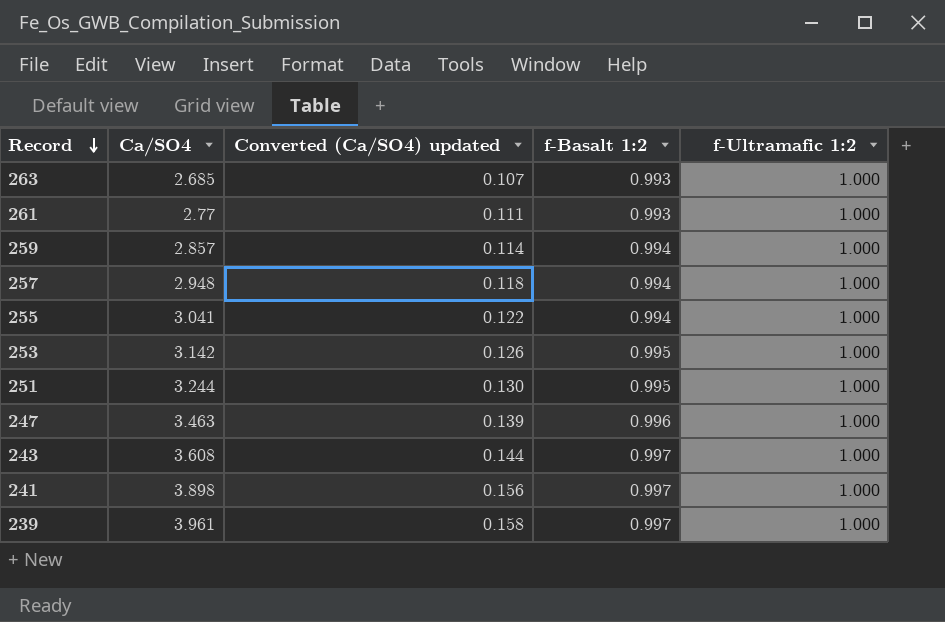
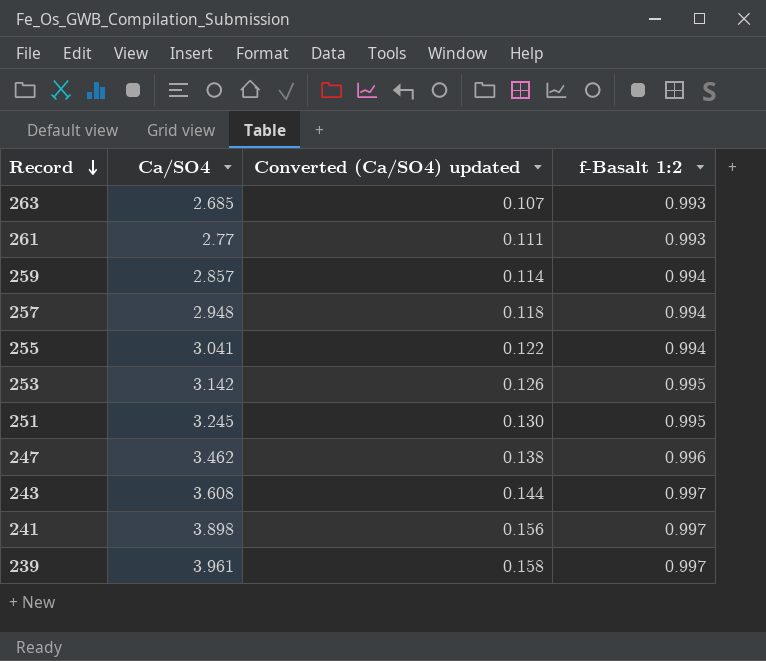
column f-Ultramafic 1:2 | position: 5 -> none
251 | Ca/SO4: 3.244 -> 3.245
247 | Ca/SO4: 3.463 -> 3.462
247 | Converted (Ca/SO4) updated: 0.139 -> 0.138

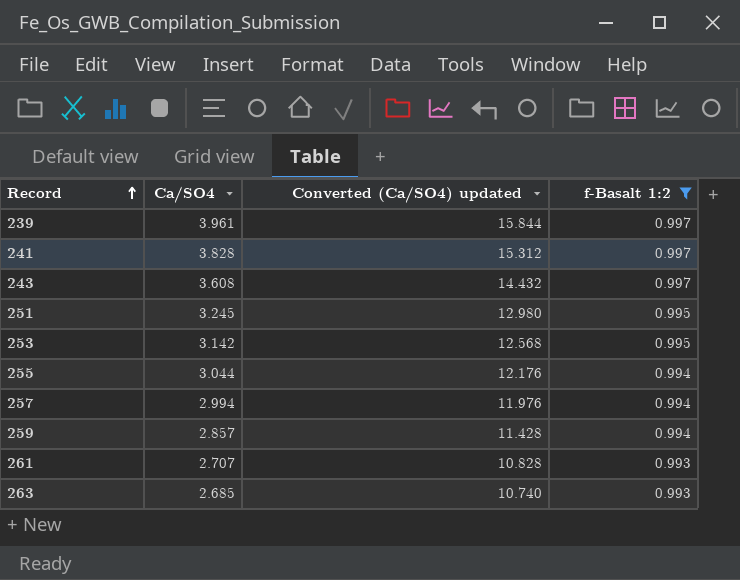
filter: none -> f-Basalt 1:2 != 0.996
row order: Record descending -> Record ascending
column Converted (Ca/SO4) updated | formula: [Ca/SO4] * 0.04 -> [Ca/SO4] * 4
241 | Ca/SO4: 3.898 -> 3.828
255 | Ca/SO4: 3.041 -> 3.044
257 | Ca/SO4: 2.948 -> 2.994
261 | Ca/SO4: 2.77 -> 2.707

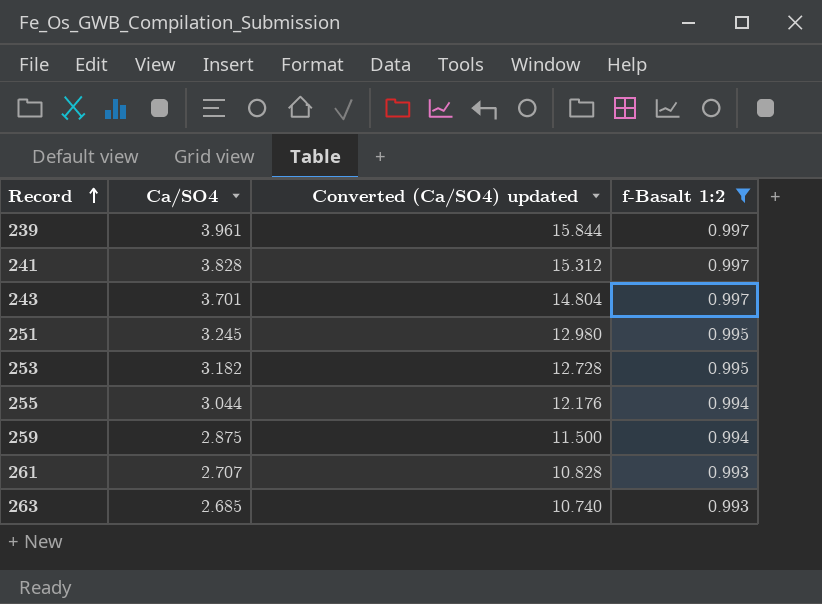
row 257: 2.994 | 11.976 | 0.994 -> none
243 | Ca/SO4: 3.608 -> 3.701
243 | Converted (Ca/SO4) updated: 14.432 -> 14.804
253 | Ca/SO4: 3.142 -> 3.182
253 | Converted (Ca/SO4) updated: 12.568 -> 12.728
259 | Ca/SO4: 2.857 -> 2.875
259 | Converted (Ca/SO4) updated: 11.428 -> 11.500

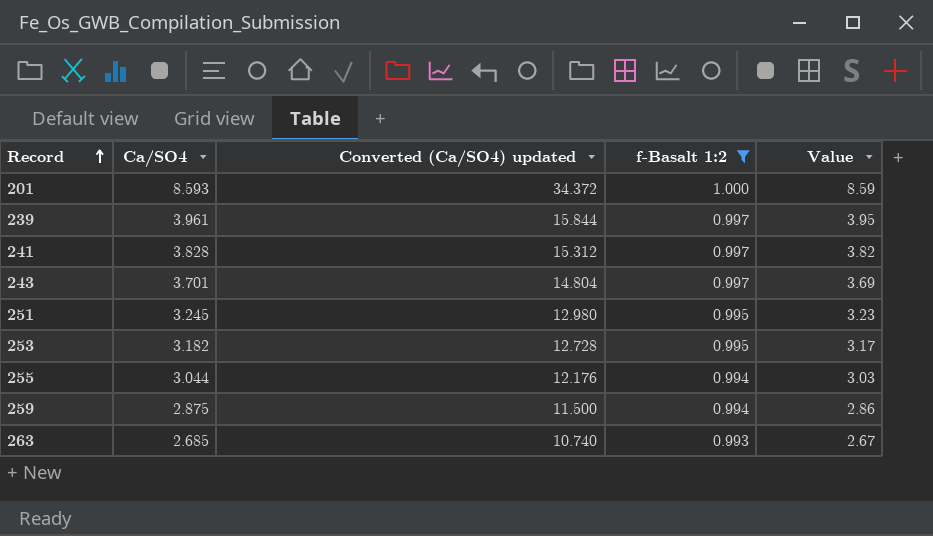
column Value | formula: none -> [Ca/SO4] * [f-Basalt 1:2]
row 261: 2.707 | 10.828 | 0.993 -> none
row 201: none -> 8.593 | 34.372 | 1.000 | 8.59

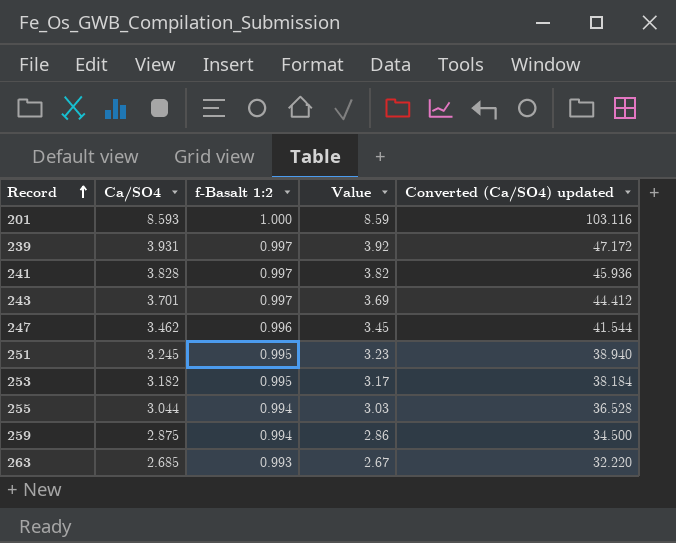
filter: f-Basalt 1:2 != 0.996 -> none
column Converted (Ca/SO4) updated | formula: [Ca/SO4] * 4 -> [Ca/SO4] * 12
column Converted (Ca/SO4) updated | position: 3 -> 5
239 | Ca/SO4: 3.961 -> 3.931
239 | Value: 3.95 -> 3.92

